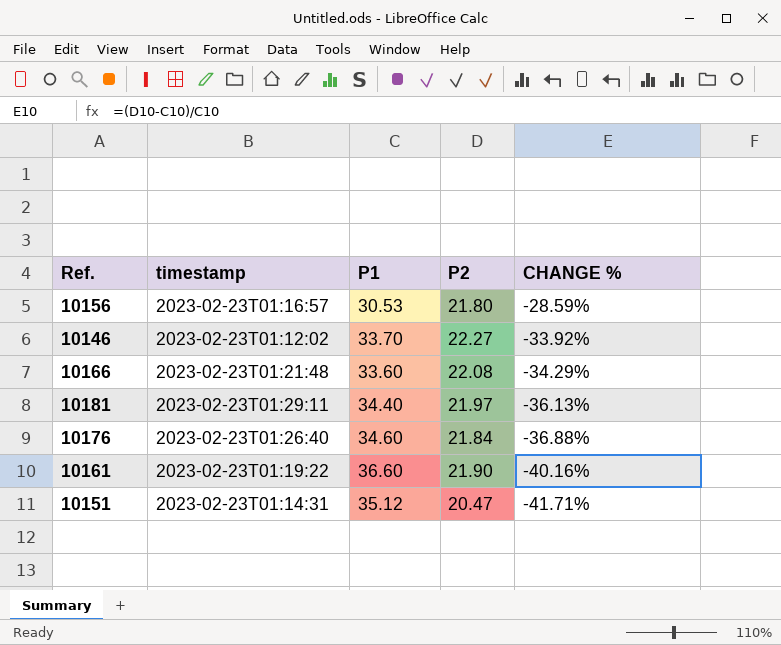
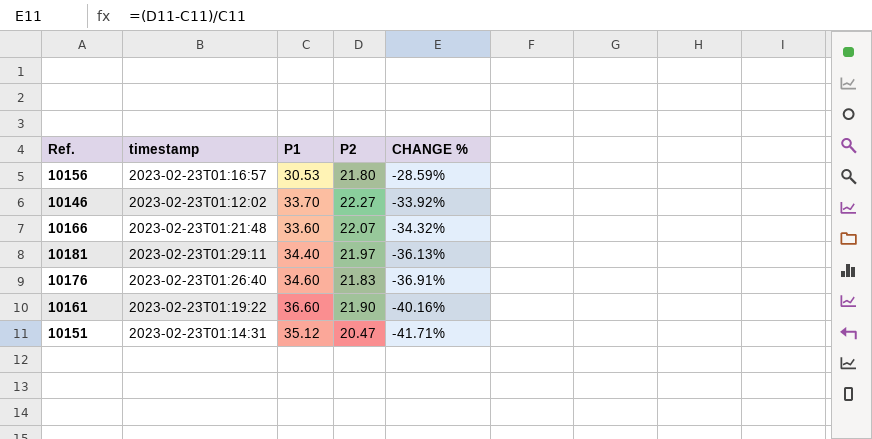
10166 | P2: 22.08 -> 22.07
10166 | CHANGE %: -34.29% -> -34.32%
10176 | P2: 21.84 -> 21.83
10176 | CHANGE %: -36.88% -> -36.91%

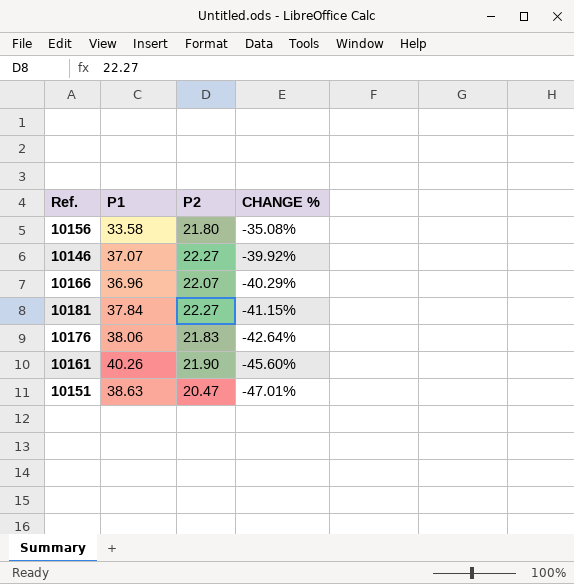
column timestamp | position: 2 -> none
10156 | P1: 30.53 -> 33.58
10156 | CHANGE %: -28.59% -> -35.08%
10146 | P1: 33.70 -> 37.07
10146 | CHANGE %: -33.92% -> -39.92%
10166 | P1: 33.60 -> 36.96
10166 | CHANGE %: -34.32% -> -40.29%
10181 | P1: 34.40 -> 37.84
10181 | P2: 21.97 -> 22.27
10181 | CHANGE %: -36.13% -> -41.15%
10176 | P1: 34.60 -> 38.06
10176 | CHANGE %: -36.91% -> -42.64%
10161 | P1: 36.60 -> 40.26
10161 | CHANGE %: -40.16% -> -45.60%
10151 | P1: 35.12 -> 38.63
10151 | CHANGE %: -41.71% -> -47.01%

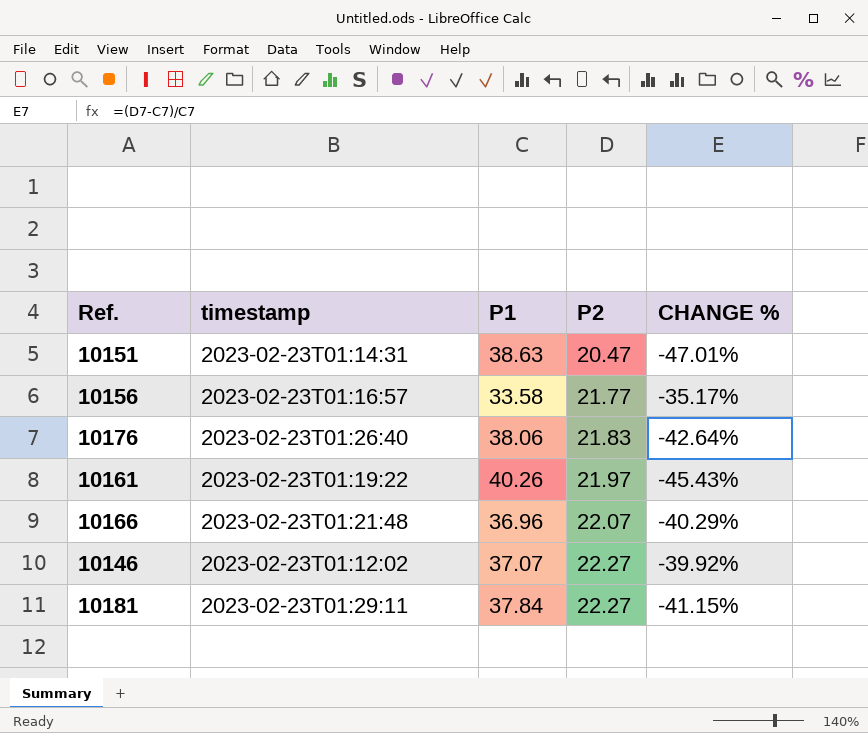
row order: CHANGE % descending -> P2 ascending
column timestamp | position: none -> 2
10156 | P2: 21.80 -> 21.77
10156 | CHANGE %: -35.08% -> -35.17%
10161 | P2: 21.90 -> 21.97
10161 | CHANGE %: -45.60% -> -45.43%

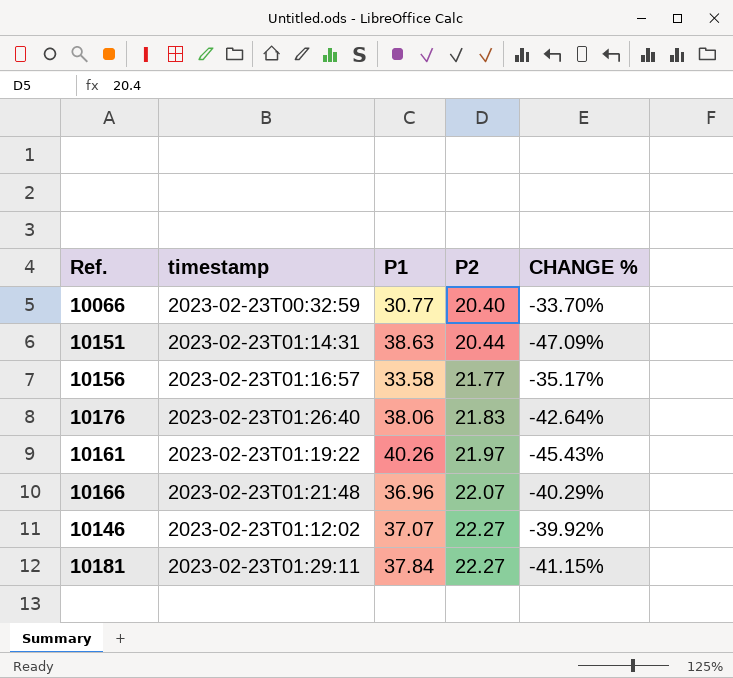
row 10066: none -> 2023-02-23T00:32:59 | 30.77 | 20.40 | -33.70%
10151 | P2: 20.47 -> 20.44
10151 | CHANGE %: -47.01% -> -47.09%

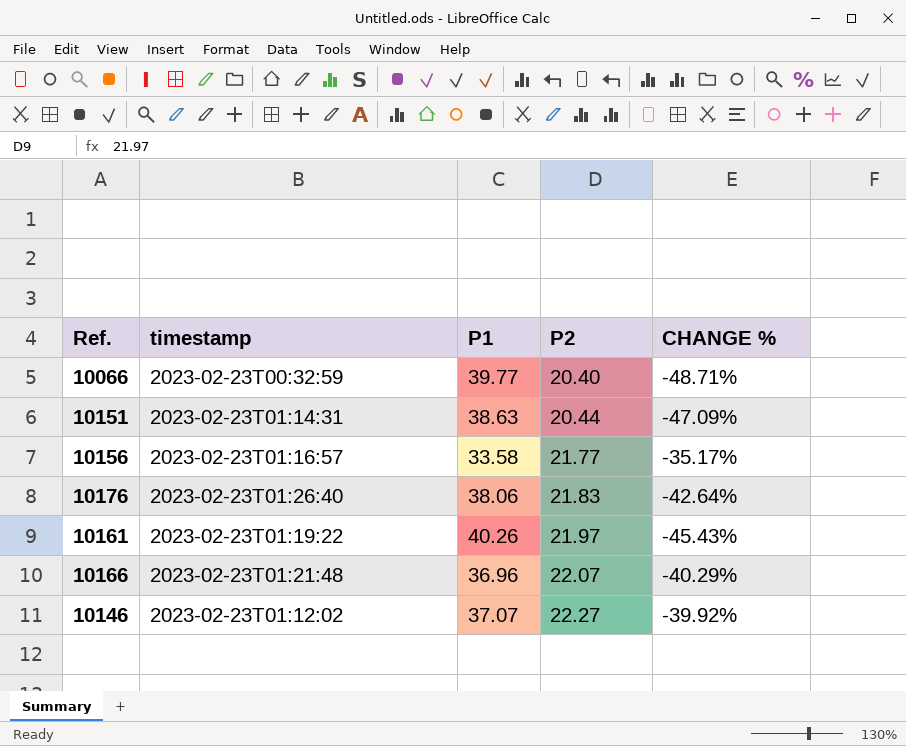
row 10181: 2023-02-23T01:29:11 | 37.84 | 22.27 | -41.15% -> none
10066 | P1: 30.77 -> 39.77
10066 | CHANGE %: -33.70% -> -48.71%

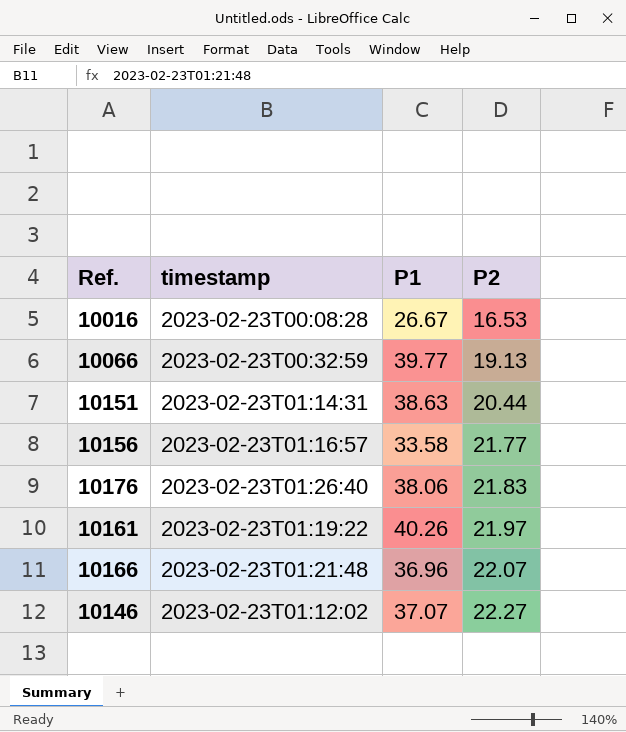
column CHANGE % | formula: ([P2] - [P1]) / [P1] -> none
row 10016: none -> 2023-02-23T00:08:28 | 26.67 | 16.53
10066 | P2: 20.40 -> 19.13

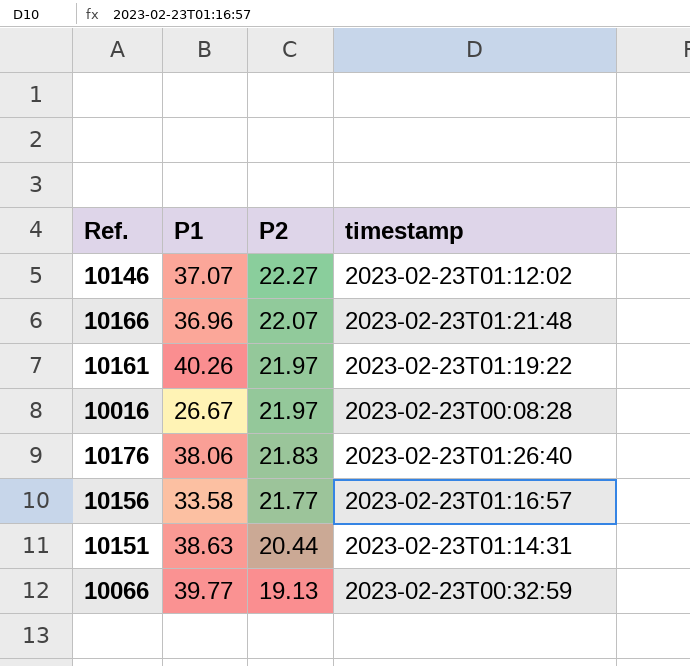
row order: P2 ascending -> P2 descending
column timestamp | position: 2 -> 4
10016 | P2: 16.53 -> 21.97

